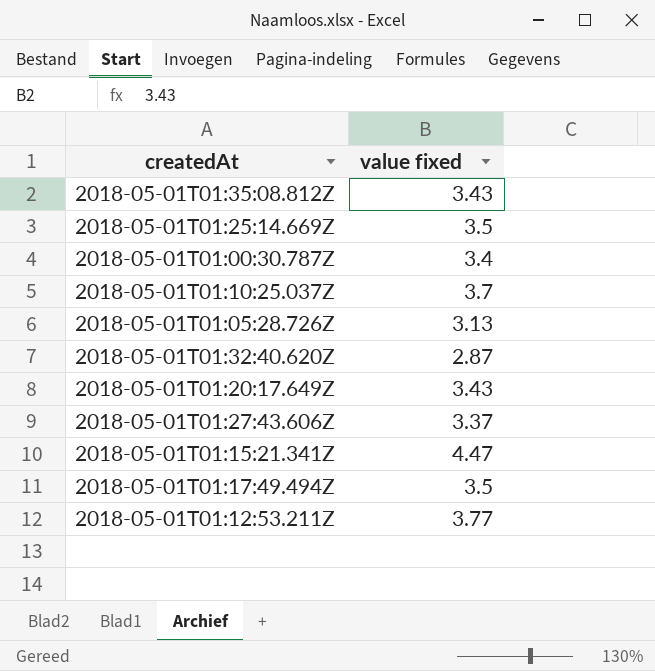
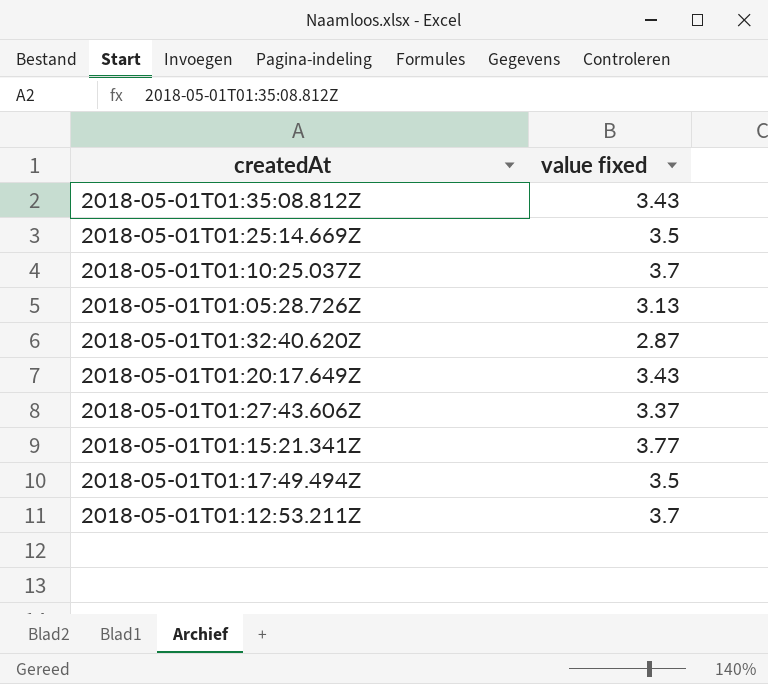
row 2018-05-01T01:00:30.787Z: 3.4 -> none
2018-05-01T01:15:21.341Z | value fixed: 4.47 -> 3.77
2018-05-01T01:12:53.211Z | value fixed: 3.77 -> 3.7

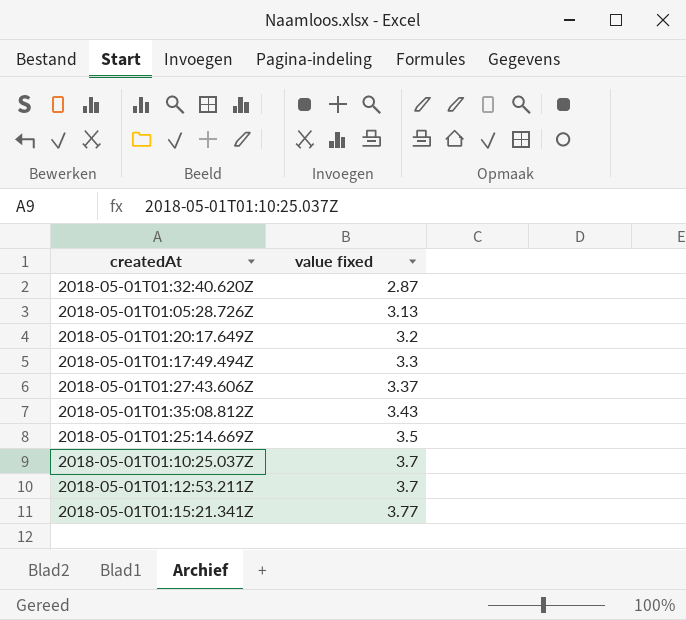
row order: none -> value fixed ascending
2018-05-01T01:20:17.649Z | value fixed: 3.43 -> 3.2
2018-05-01T01:17:49.494Z | value fixed: 3.5 -> 3.3

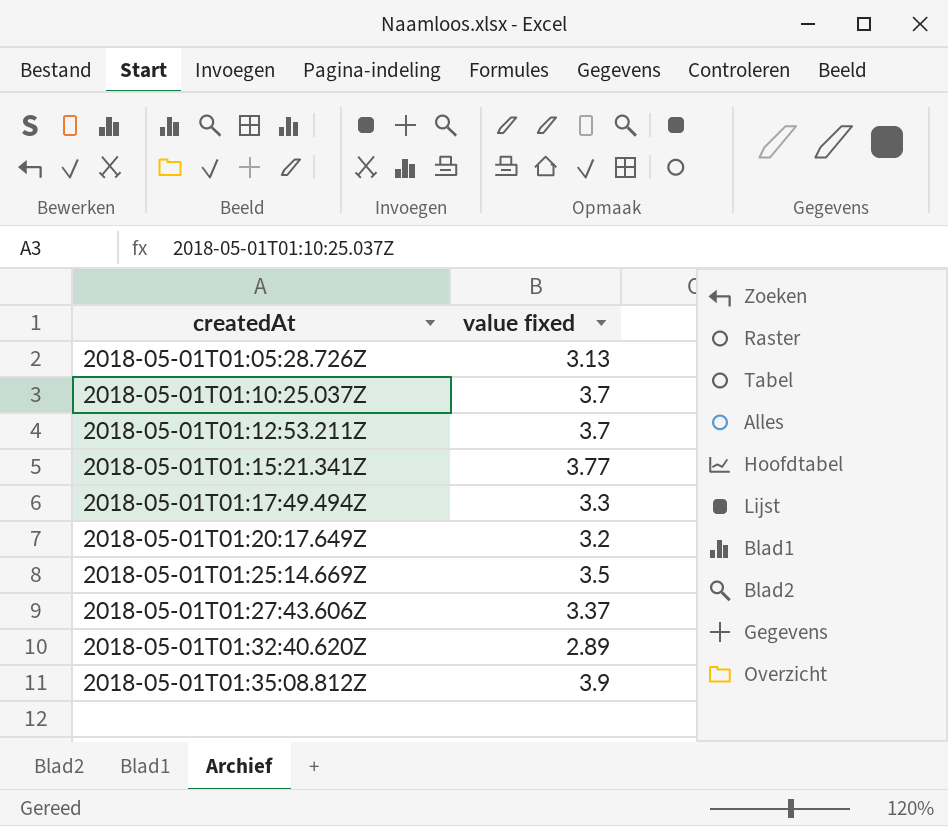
row order: value fixed ascending -> createdAt ascending
2018-05-01T01:32:40.620Z | value fixed: 2.87 -> 2.89
2018-05-01T01:35:08.812Z | value fixed: 3.43 -> 3.9

